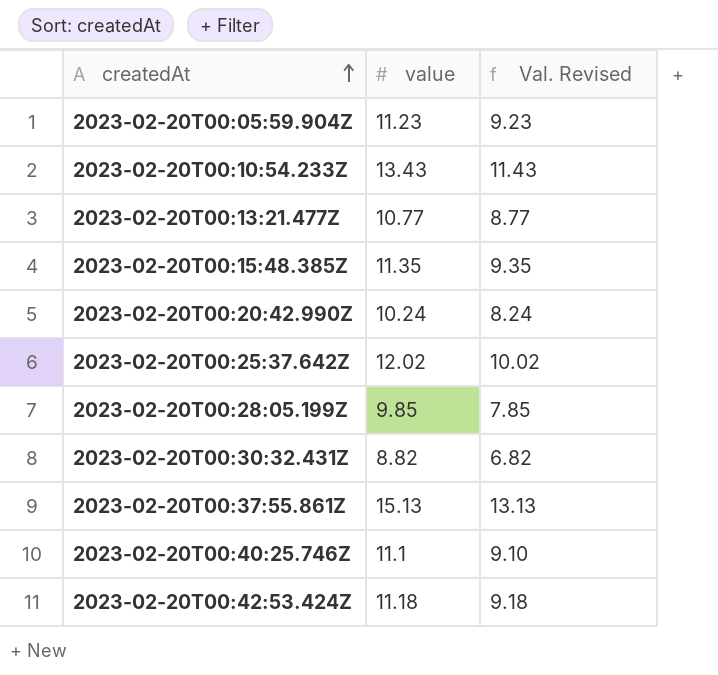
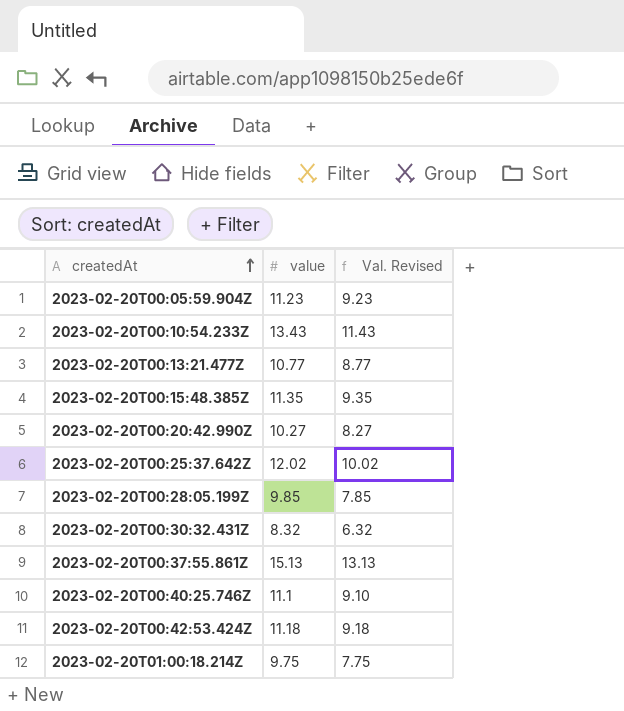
2023-02-20T00:20:42.990Z | value: 10.24 -> 10.27
2023-02-20T00:20:42.990Z | Val. Revised: 8.24 -> 8.27
2023-02-20T00:30:32.431Z | value: 8.82 -> 8.32
2023-02-20T00:30:32.431Z | Val. Revised: 6.82 -> 6.32
row 2023-02-20T01:00:18.214Z: none -> 9.75 | 7.75

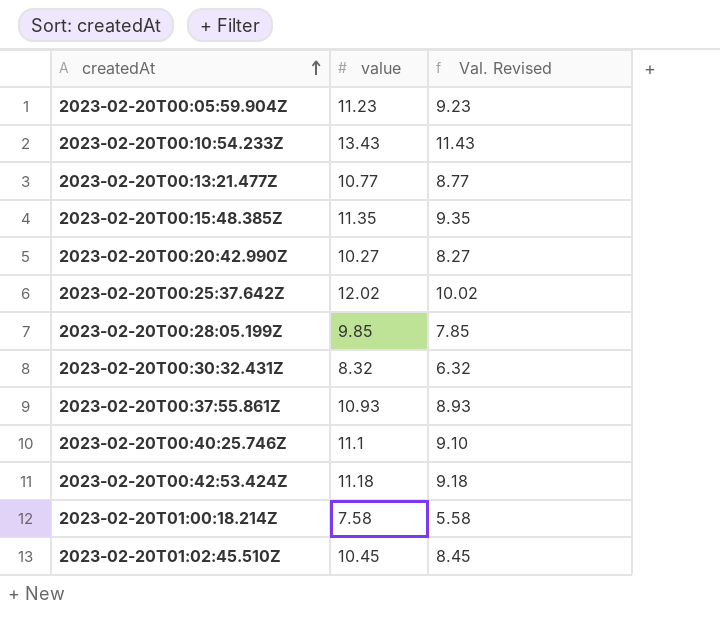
2023-02-20T00:37:55.861Z | value: 15.13 -> 10.93
2023-02-20T00:37:55.861Z | Val. Revised: 13.13 -> 8.93
2023-02-20T01:00:18.214Z | value: 9.75 -> 7.58
2023-02-20T01:00:18.214Z | Val. Revised: 7.75 -> 5.58
row 2023-02-20T01:02:45.510Z: none -> 10.45 | 8.45

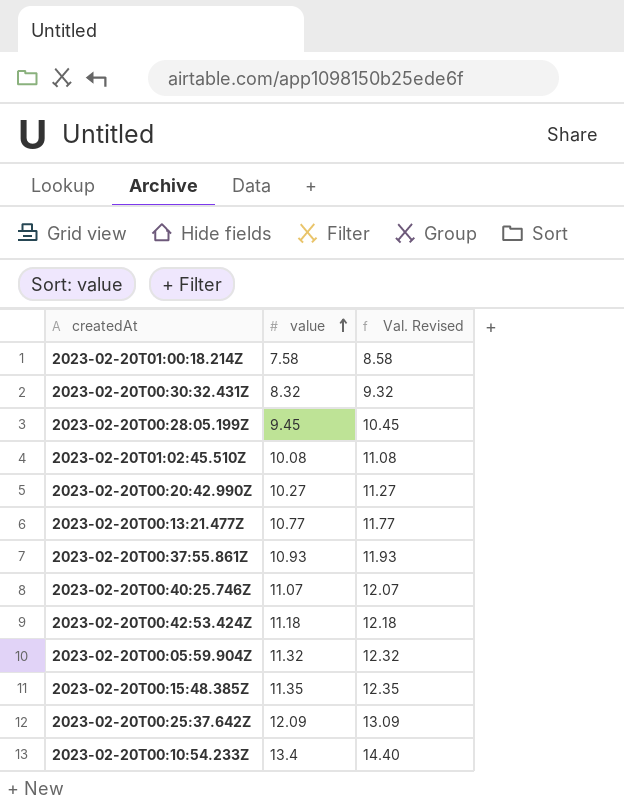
row order: createdAt ascending -> value ascending
column Val. Revised | formula: [value] - 2 -> [value] + 1
2023-02-20T00:28:05.199Z | value: 9.85 -> 9.45
2023-02-20T01:02:45.510Z | value: 10.45 -> 10.08
2023-02-20T00:40:25.746Z | value: 11.1 -> 11.07
2023-02-20T00:05:59.904Z | value: 11.23 -> 11.32
2023-02-20T00:25:37.642Z | value: 12.02 -> 12.09
2023-02-20T00:10:54.233Z | value: 13.43 -> 13.4

